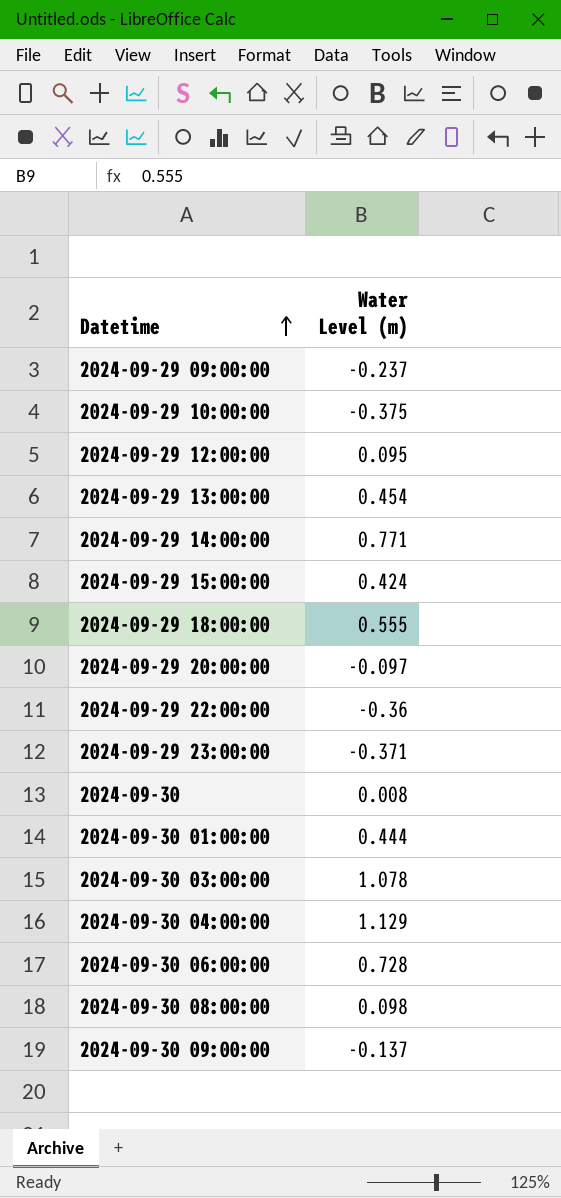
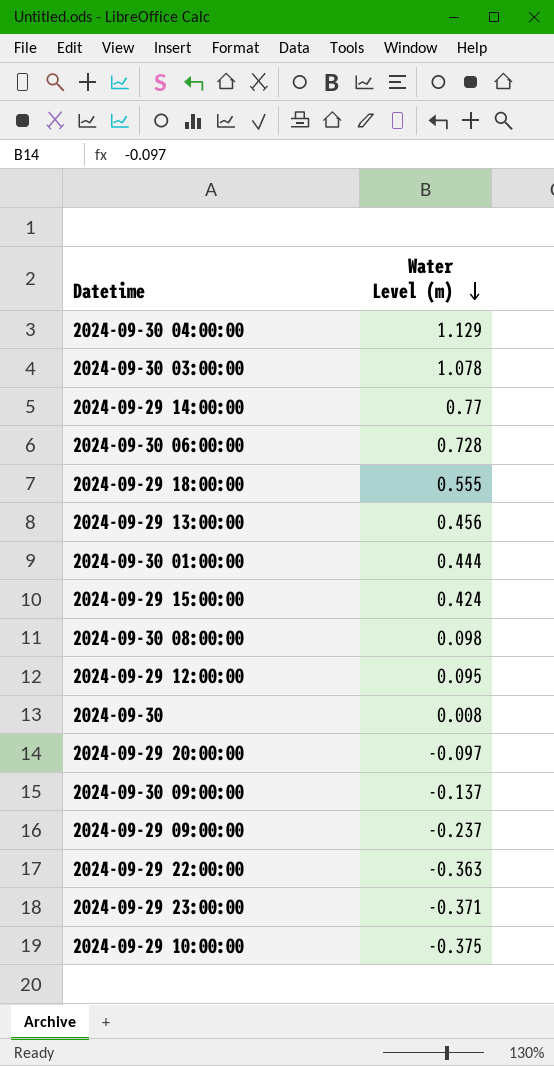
row order: Datetime ascending -> Water Level (m) descending
2024-09-29 14:00:00 | Water Level (m): 0.771 -> 0.77
2024-09-29 13:00:00 | Water Level (m): 0.454 -> 0.456
2024-09-29 22:00:00 | Water Level (m): -0.36 -> -0.363

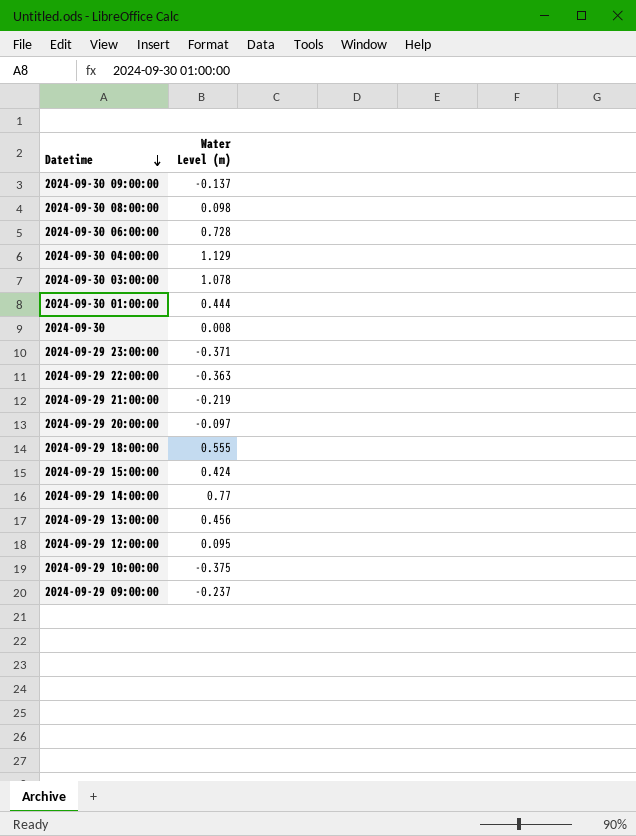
row order: Water Level (m) descending -> Datetime descending
row 2024-09-29 21:00:00: none -> -0.219

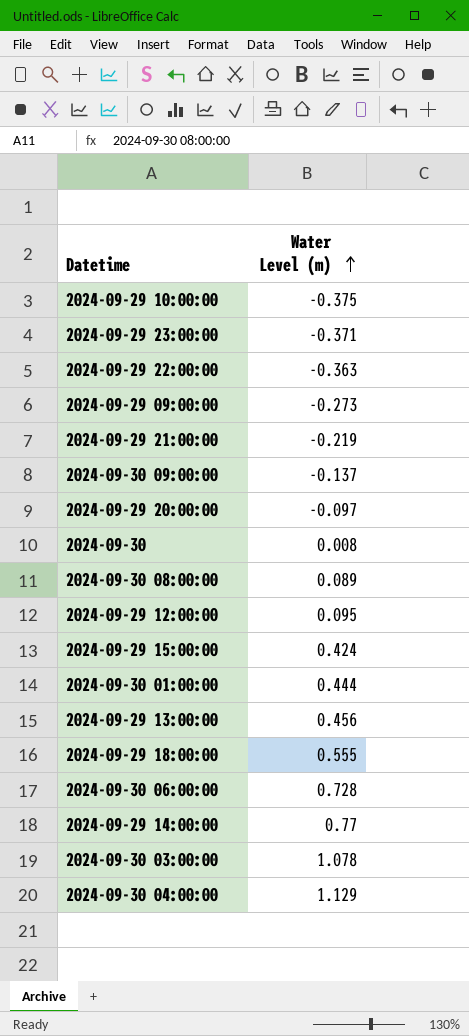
row order: Datetime descending -> Water Level (m) ascending
2024-09-29 09:00:00 | Water Level (m): -0.237 -> -0.273
2024-09-30 08:00:00 | Water Level (m): 0.098 -> 0.089

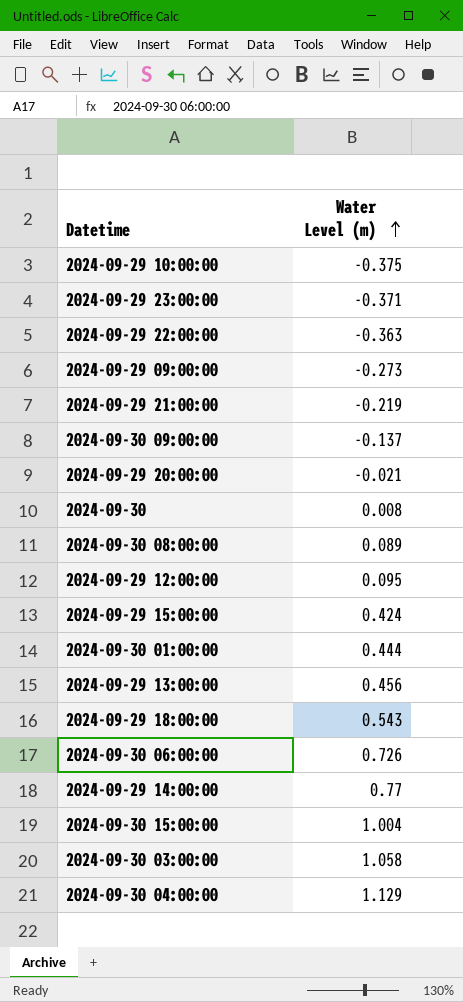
2024-09-29 20:00:00 | Water Level (m): -0.097 -> -0.021
2024-09-29 18:00:00 | Water Level (m): 0.555 -> 0.543
2024-09-30 06:00:00 | Water Level (m): 0.728 -> 0.726
row 2024-09-30 15:00:00: none -> 1.004
2024-09-30 03:00:00 | Water Level (m): 1.078 -> 1.058

